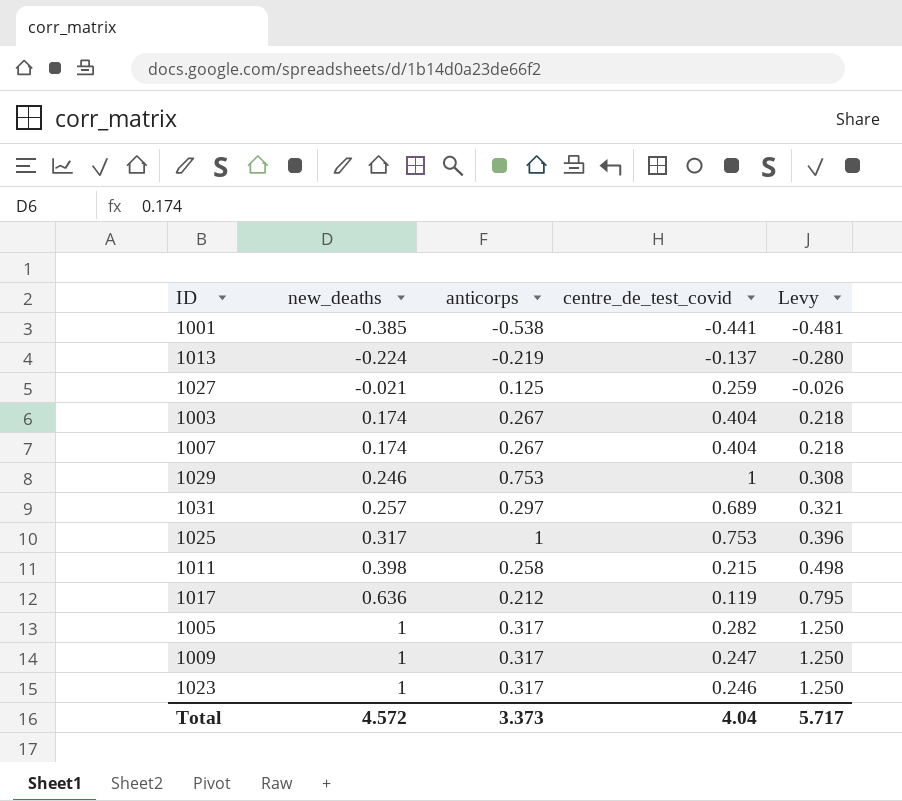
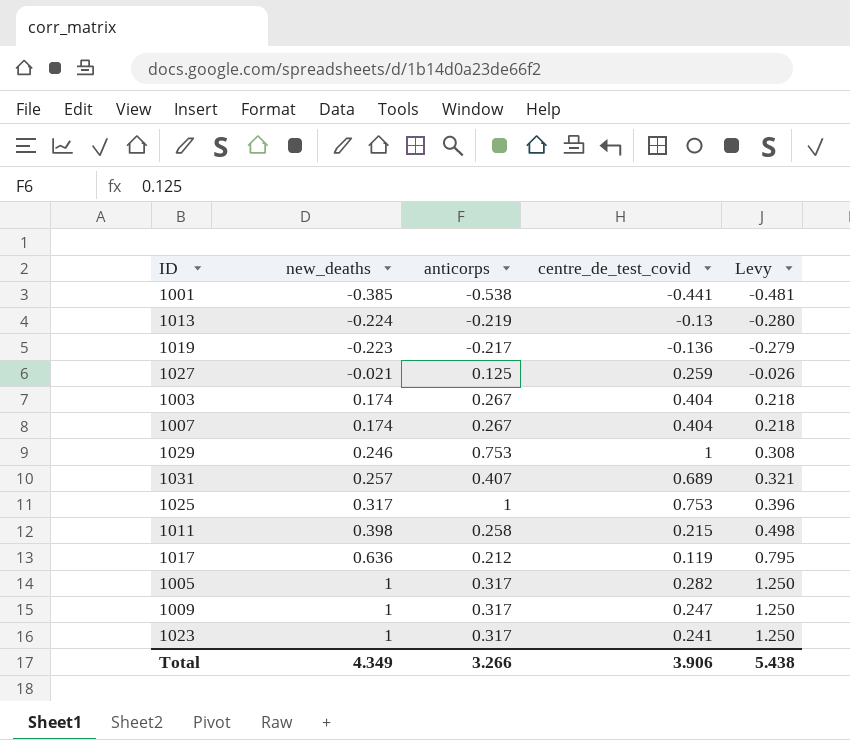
1013 | centre_de_test_covid: -0.137 -> -0.13
row 1019: none -> -0.223 | -0.217 | -0.136 | -0.279
1031 | anticorps: 0.297 -> 0.407
1023 | centre_de_test_covid: 0.246 -> 0.241
Total | new_deaths: 4.572 -> 4.349
Total | anticorps: 3.373 -> 3.266
Total | centre_de_test_covid: 4.04 -> 3.906
Total | Levy: 5.717 -> 5.438

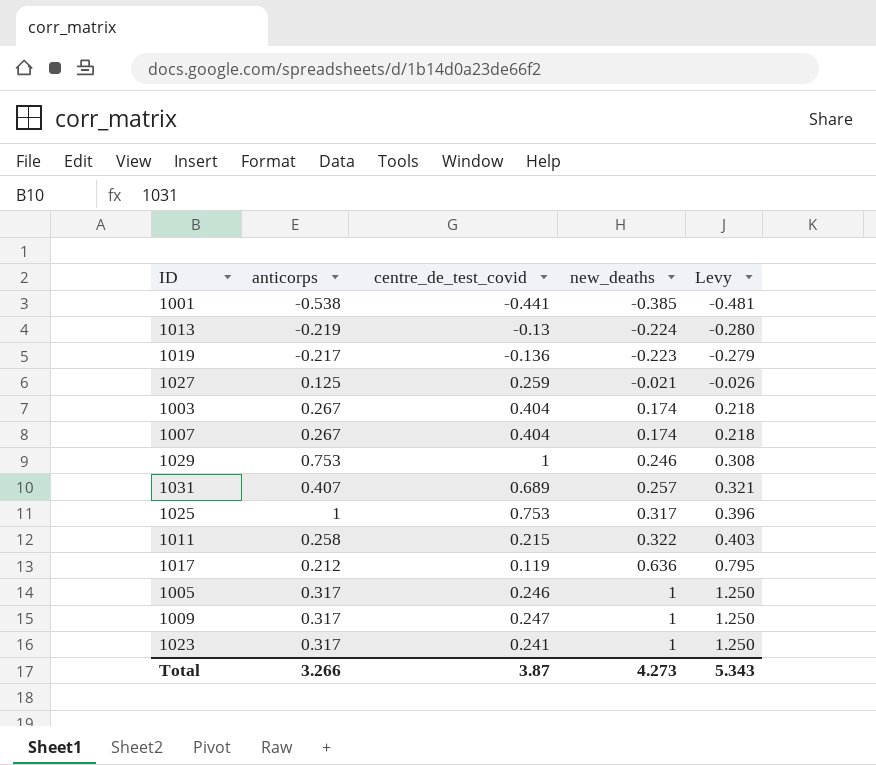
column new_deaths | position: 2 -> 4
1011 | new_deaths: 0.398 -> 0.322
1011 | Levy: 0.498 -> 0.403
1005 | centre_de_test_covid: 0.282 -> 0.246
Total | centre_de_test_covid: 3.906 -> 3.87
Total | new_deaths: 4.349 -> 4.273
Total | Levy: 5.438 -> 5.343

